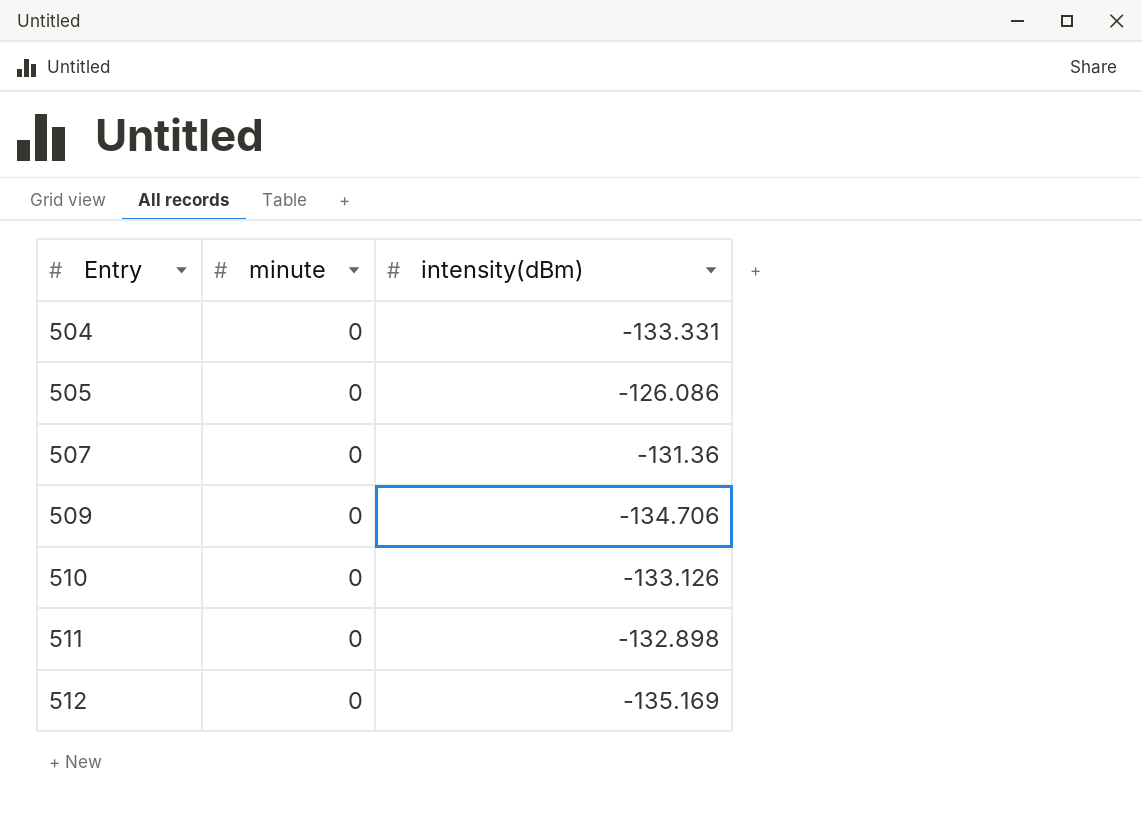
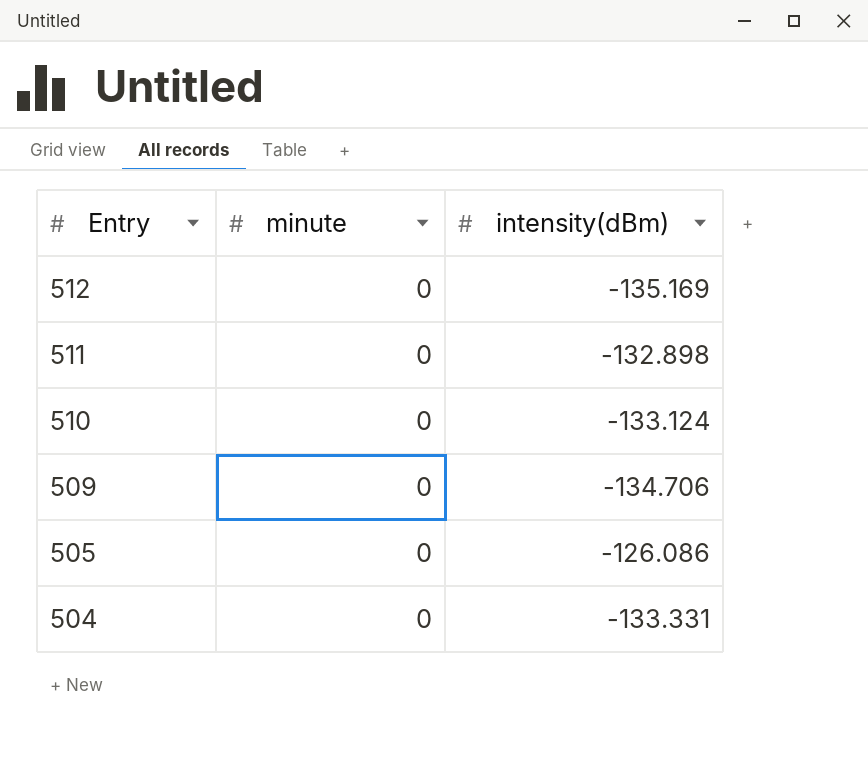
row order: Entry ascending -> Entry descending
row 507: 0 | -131.36 -> none
510 | intensity(dBm): -133.126 -> -133.124

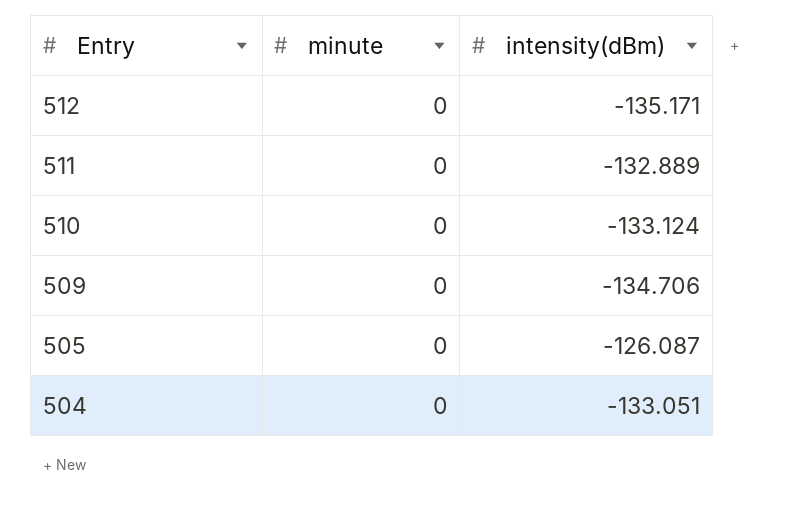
512 | intensity(dBm): -135.169 -> -135.171
511 | intensity(dBm): -132.898 -> -132.889
505 | intensity(dBm): -126.086 -> -126.087
504 | intensity(dBm): -133.331 -> -133.051

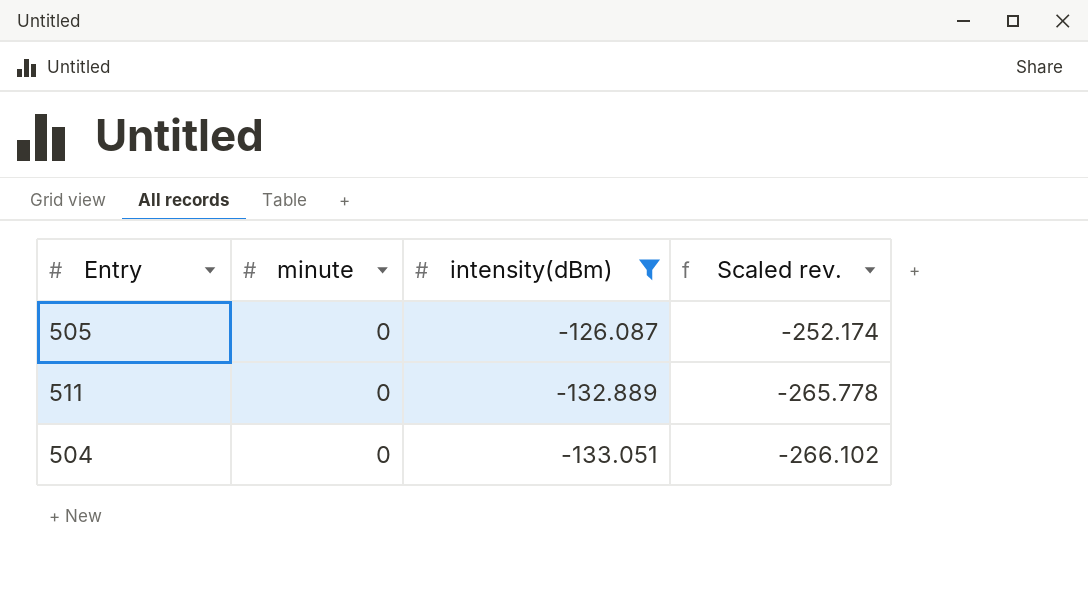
filter: none -> intensity(dBm) >= -133.051
row order: Entry descending -> intensity(dBm) descending
column Scaled rev. | formula: none -> [intensity(dBm)] * 2

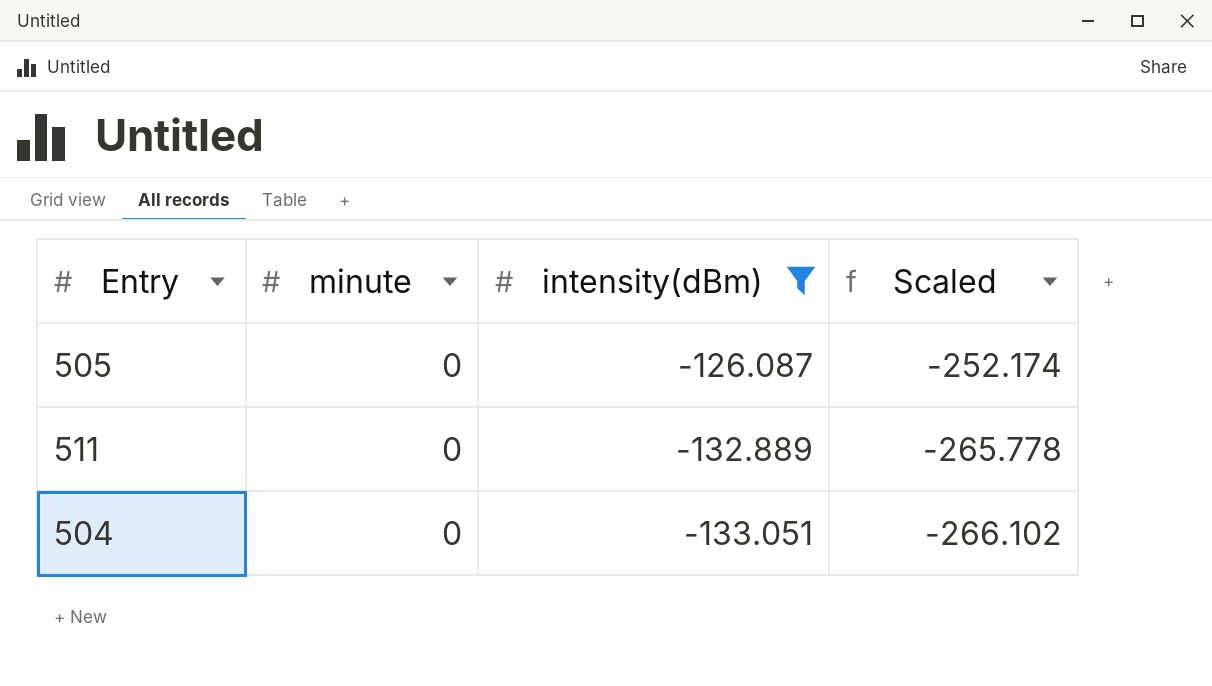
column name: Scaled rev. -> Scaled

